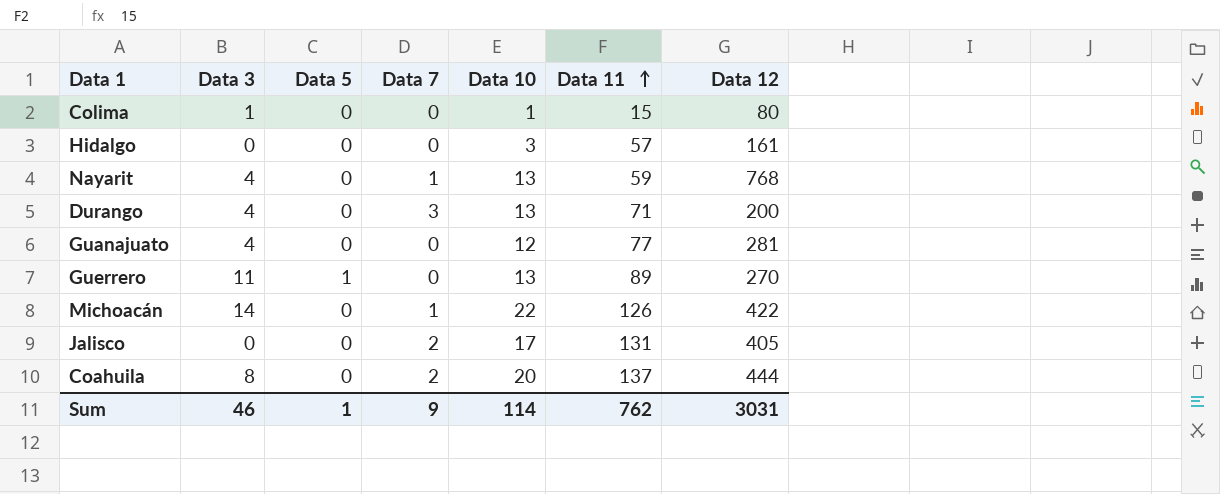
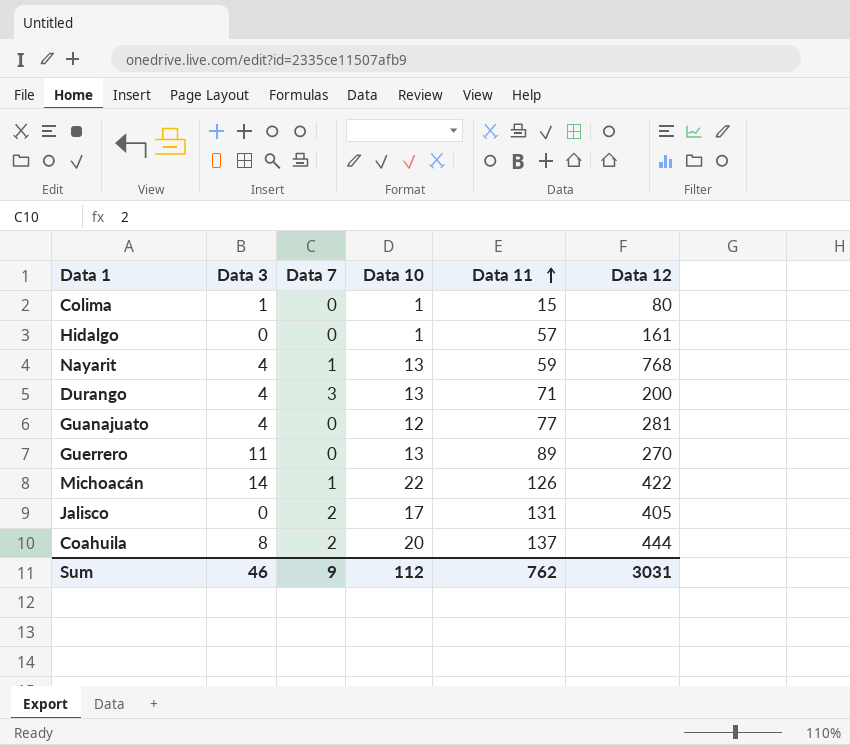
column Data 5 | position: 3 -> none
Hidalgo | Data 10: 3 -> 1
Sum | Data 10: 114 -> 112

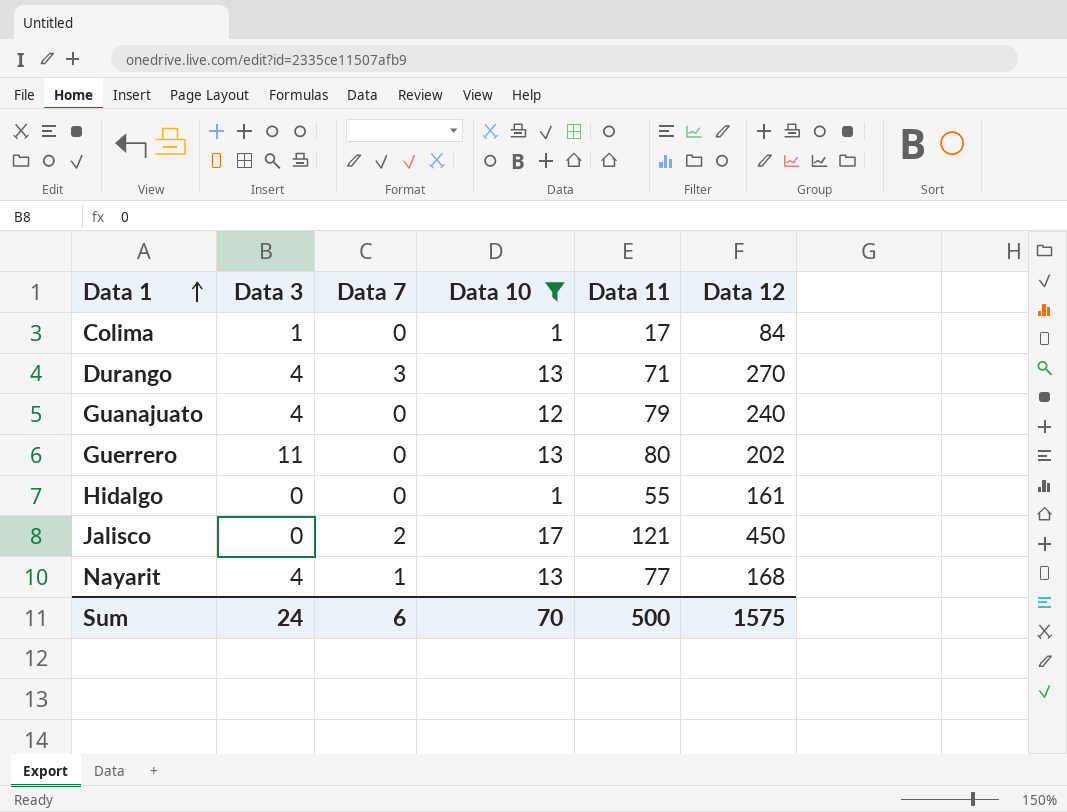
filter: none -> Data 10 <= 17
row order: Data 11 ascending -> Data 1 ascending
Colima | Data 11: 15 -> 17
Colima | Data 12: 80 -> 84
Durango | Data 12: 200 -> 270
Guanajuato | Data 11: 77 -> 79
Guanajuato | Data 12: 281 -> 240
Guerrero | Data 11: 89 -> 80
Guerrero | Data 12: 270 -> 202
Hidalgo | Data 11: 57 -> 55
Jalisco | Data 11: 131 -> 121
Jalisco | Data 12: 405 -> 450
Nayarit | Data 11: 59 -> 77
Nayarit | Data 12: 768 -> 168
Sum | Data 3: 46 -> 24
Sum | Data 7: 9 -> 6
Sum | Data 10: 112 -> 70
Sum | Data 11: 762 -> 500
Sum | Data 12: 3031 -> 1575

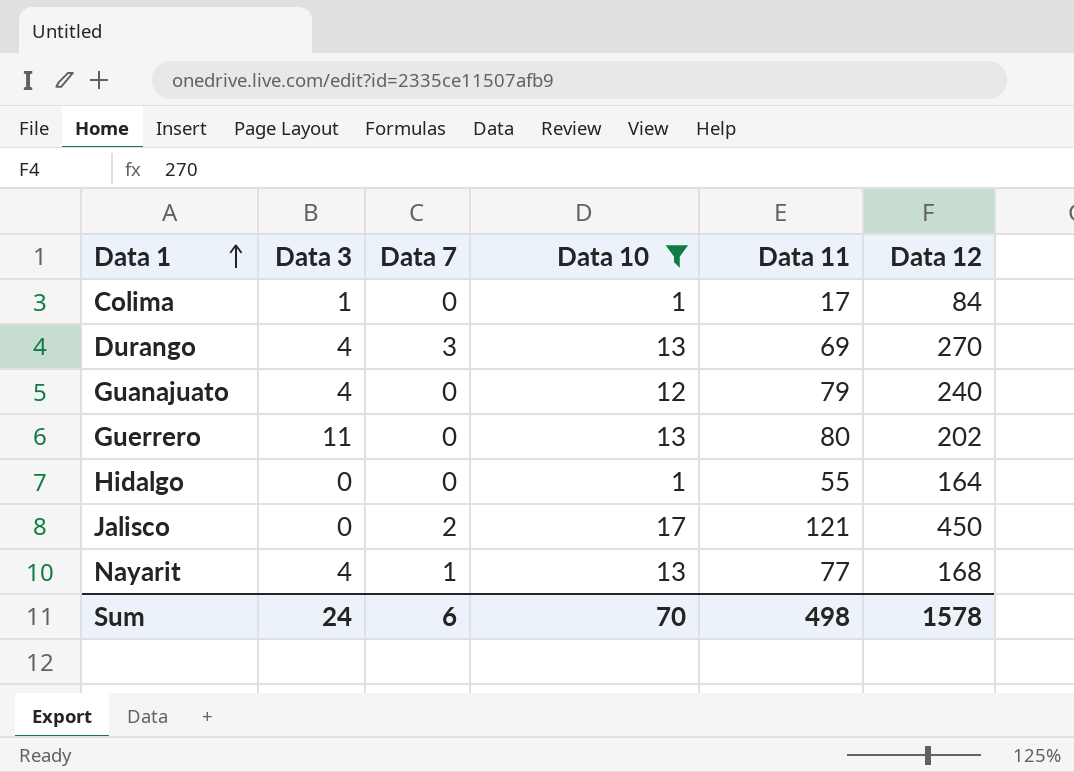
Durango | Data 11: 71 -> 69
Hidalgo | Data 12: 161 -> 164
Sum | Data 11: 500 -> 498
Sum | Data 12: 1575 -> 1578

